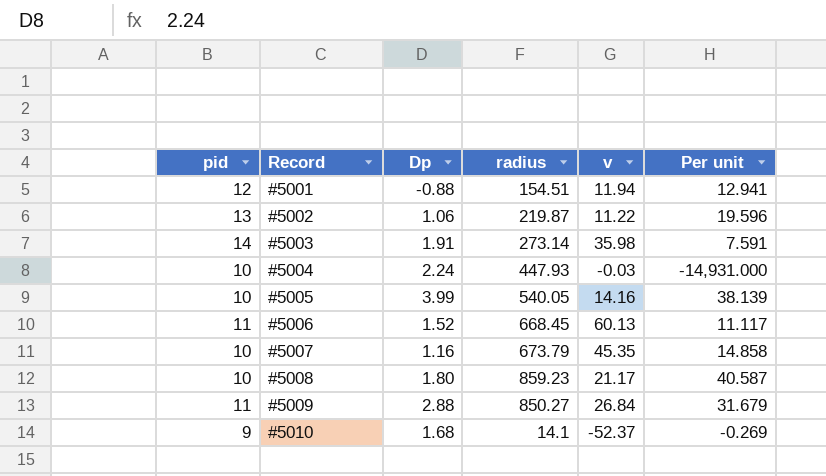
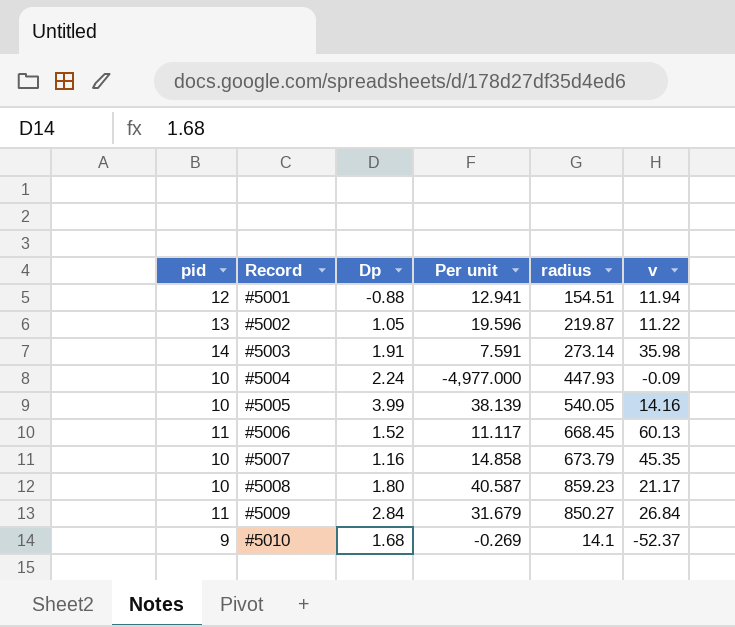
column Per unit | position: 6 -> 4
#5002 | Dp: 1.06 -> 1.05
#5004 | Per unit: -14,931.000 -> -4,977.000
#5004 | v: -0.03 -> -0.09
#5009 | Dp: 2.88 -> 2.84

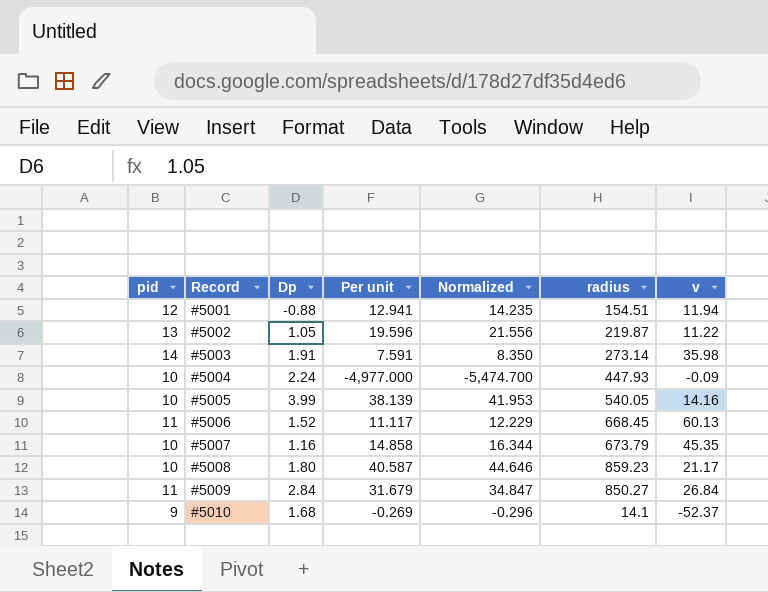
column Normalized | formula: none -> [Per unit] * 1.1

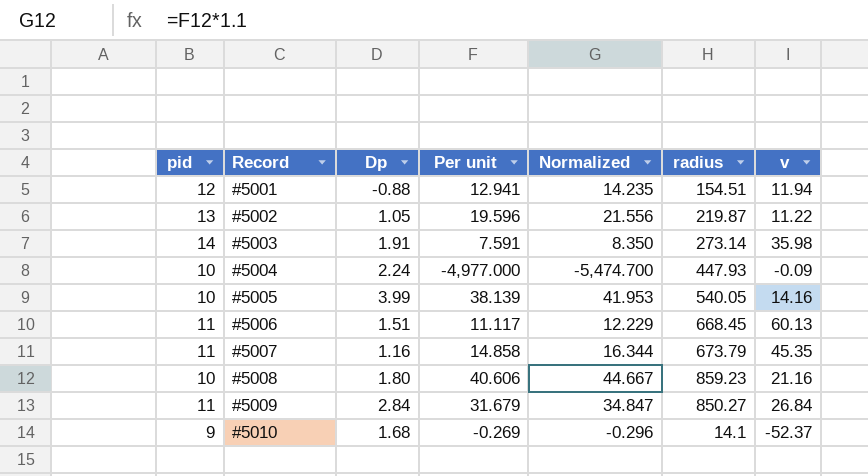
#5006 | Dp: 1.52 -> 1.51
#5007 | pid: 10 -> 11
#5008 | Per unit: 40.587 -> 40.606
#5008 | Normalized: 44.646 -> 44.667
#5008 | v: 21.17 -> 21.16

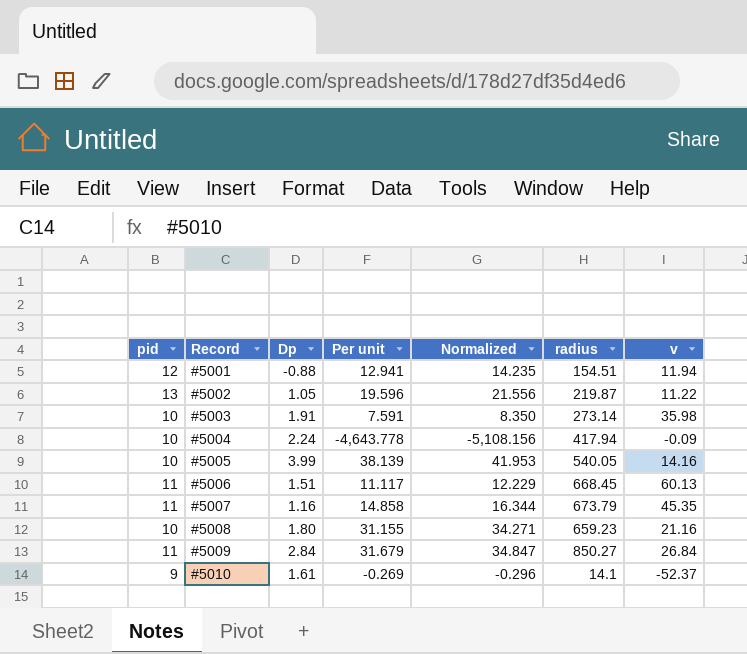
#5003 | pid: 14 -> 10
#5004 | Per unit: -4,977.000 -> -4,643.778
#5004 | Normalized: -5,474.700 -> -5,108.156
#5004 | radius: 447.93 -> 417.94
#5008 | Per unit: 40.606 -> 31.155
#5008 | Normalized: 44.667 -> 34.271
#5008 | radius: 859.23 -> 659.23
#5010 | Dp: 1.68 -> 1.61

